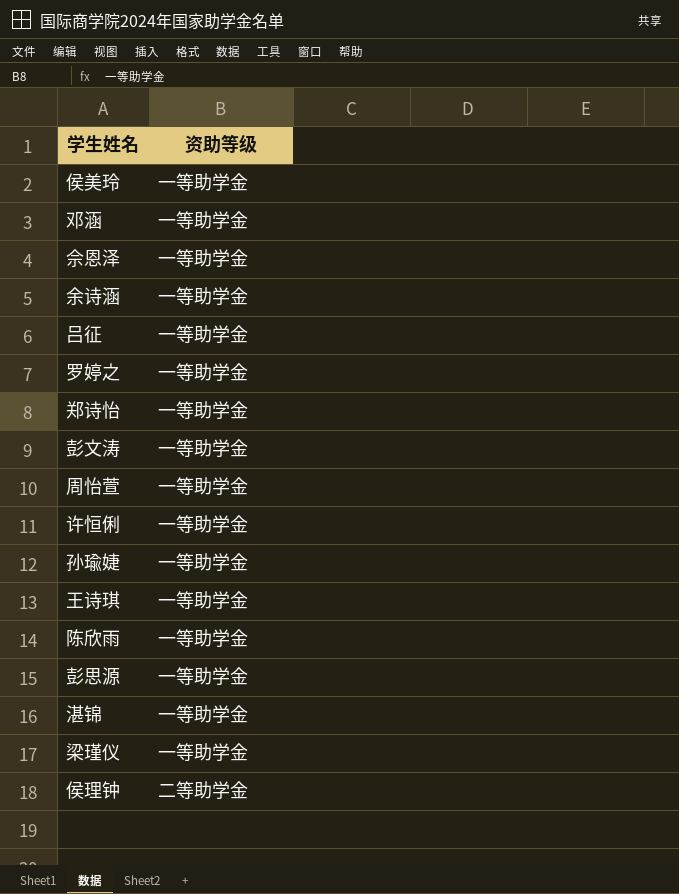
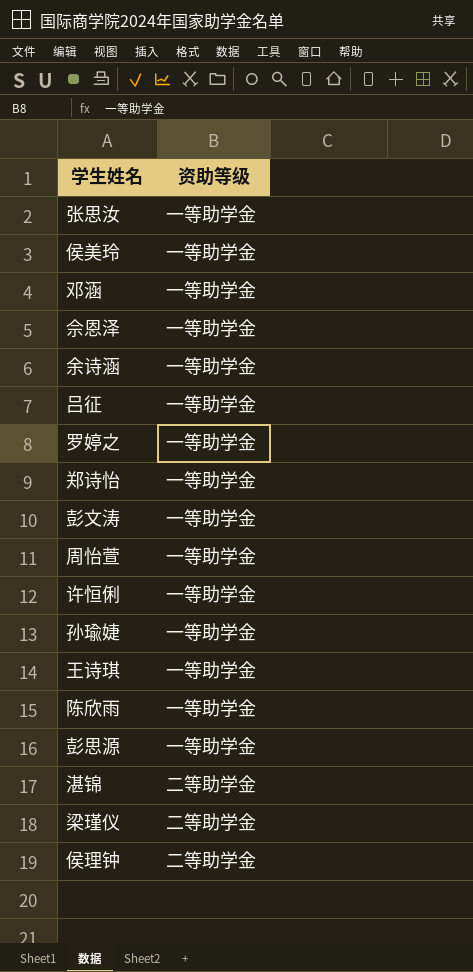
row 张思汝: none -> 一等助学金
湛锦 | 资助等级: 一等助学金 -> 二等助学金
梁瑾仪 | 资助等级: 一等助学金 -> 二等助学金

